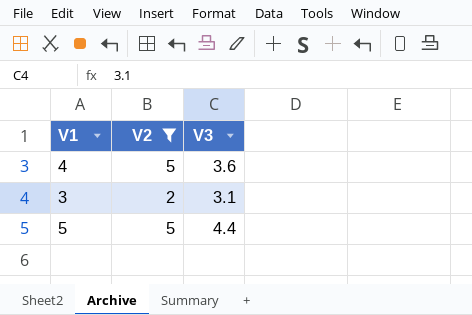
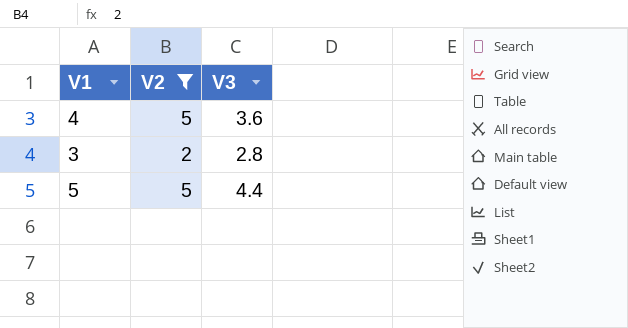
3 | V3: 3.1 -> 2.8

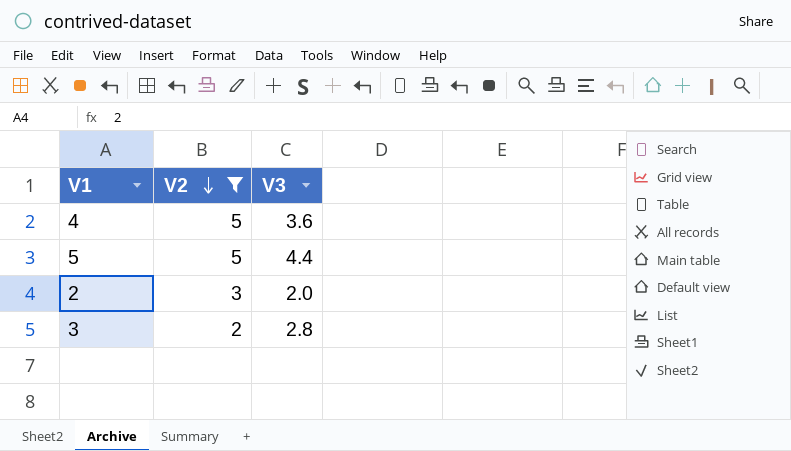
row order: none -> V2 descending
row 2: none -> 3 | 2.0

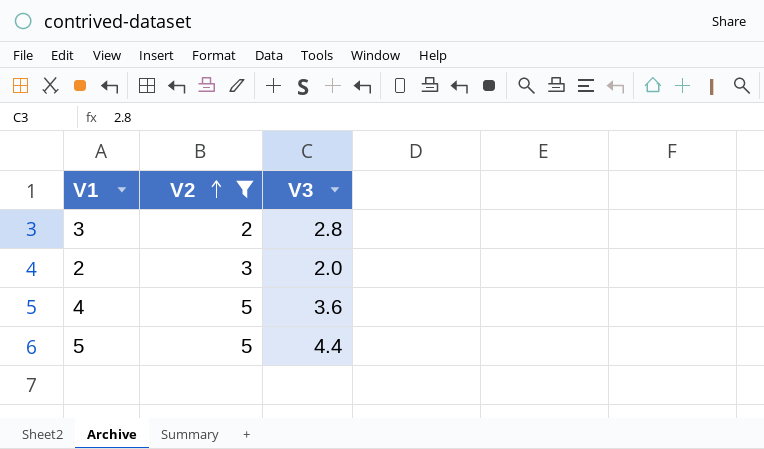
row order: V2 descending -> V2 ascending

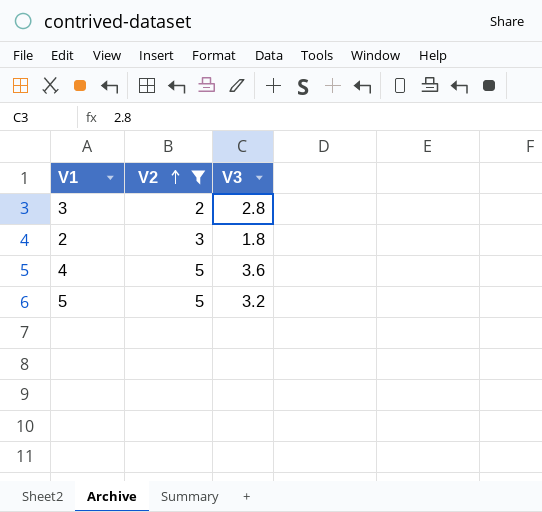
2 | V3: 2.0 -> 1.8
5 | V3: 4.4 -> 3.2

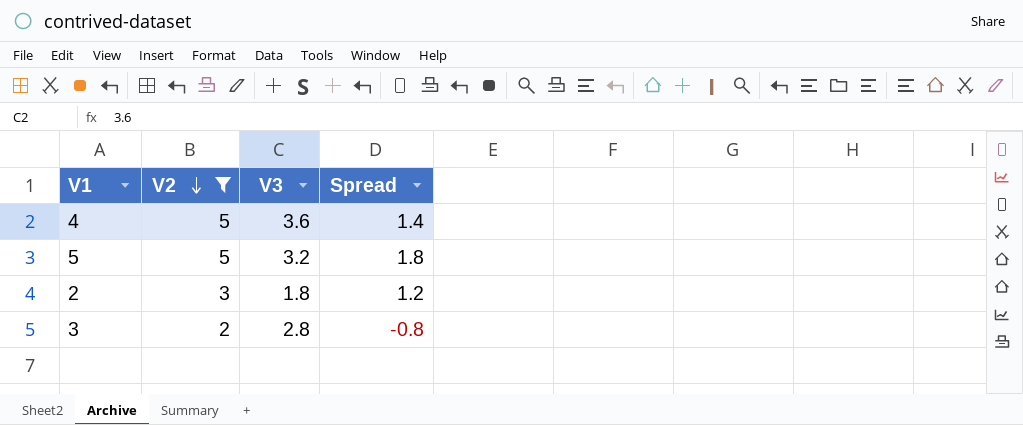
row order: V2 ascending -> V2 descending
column Spread | formula: none -> [V2] - [V3]

